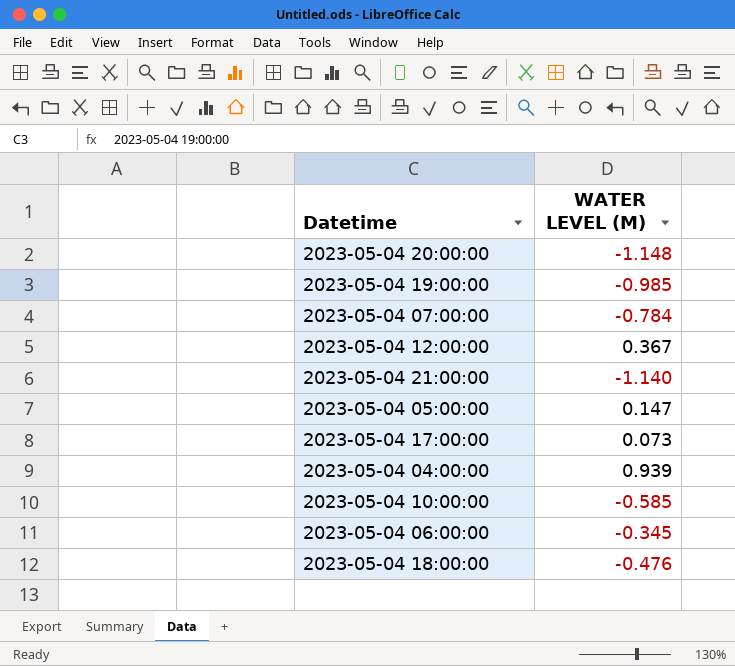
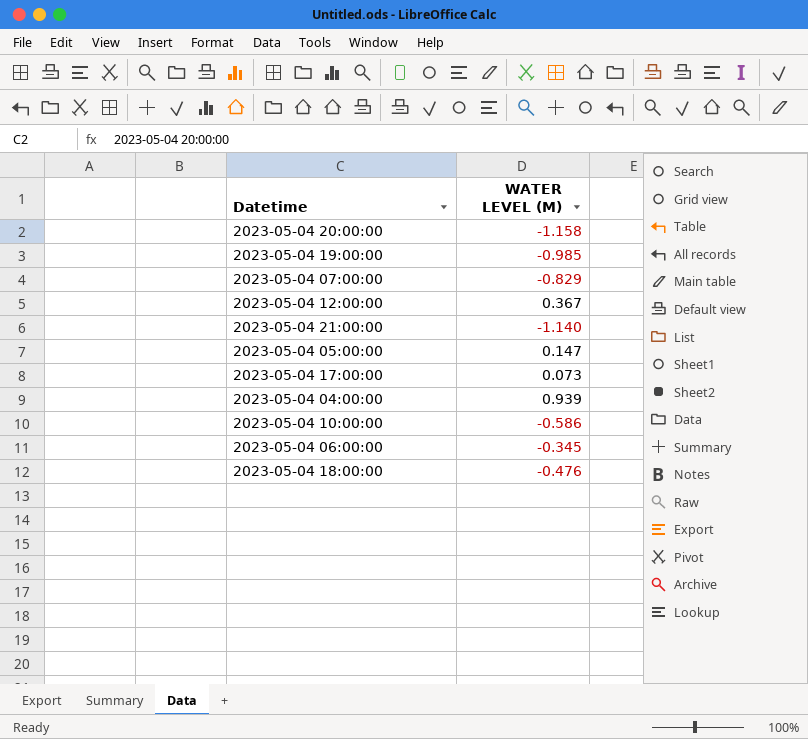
2023-05-04 20:00:00 | WATER LEVEL (M): -1.148 -> -1.158
2023-05-04 07:00:00 | WATER LEVEL (M): -0.784 -> -0.829
2023-05-04 10:00:00 | WATER LEVEL (M): -0.585 -> -0.586

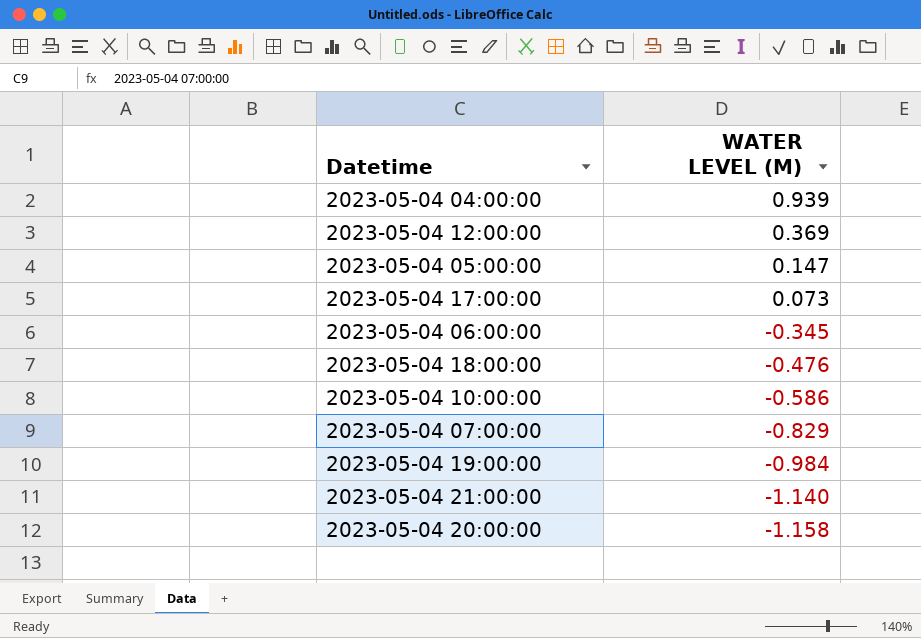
row order: none -> WATER LEVEL (M) descending
2023-05-04 12:00:00 | WATER LEVEL (M): 0.367 -> 0.369
2023-05-04 19:00:00 | WATER LEVEL (M): -0.985 -> -0.984

